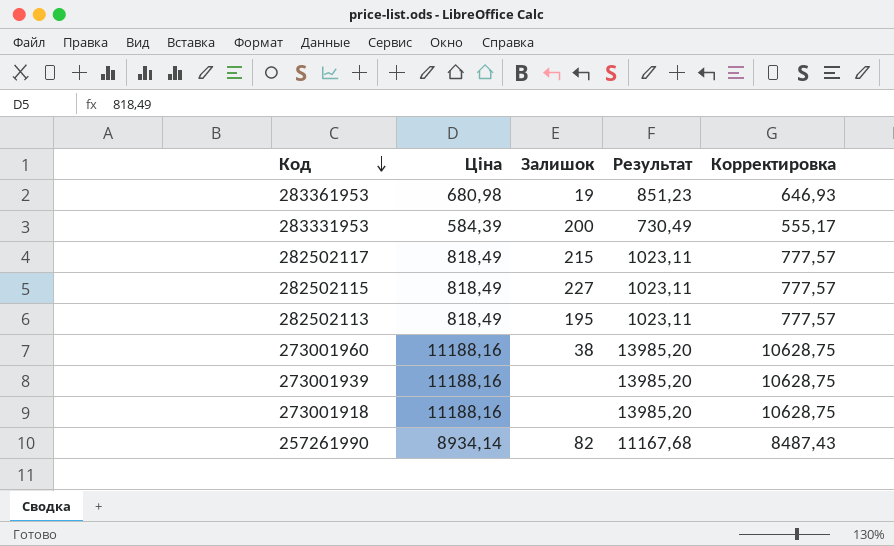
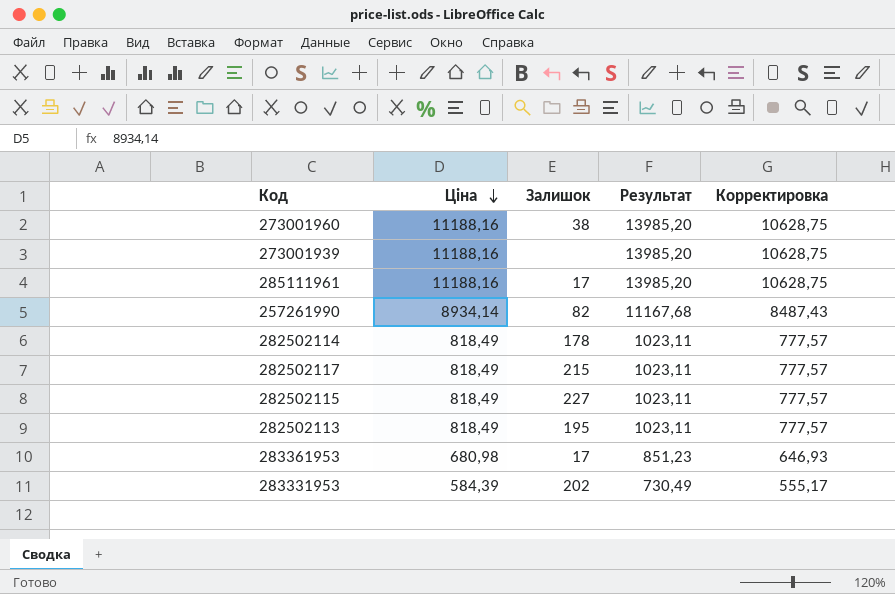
row order: Код descending -> Ціна descending
row 273001918: 11188,16 | none | 13985,20 | 10628,75 -> none
row 285111961: none -> 11188,16 | 17 | 13985,20 | 10628,75
row 282502114: none -> 818,49 | 178 | 1023,11 | 777,57
283361953 | Залишок: 19 -> 17
283331953 | Залишок: 200 -> 202

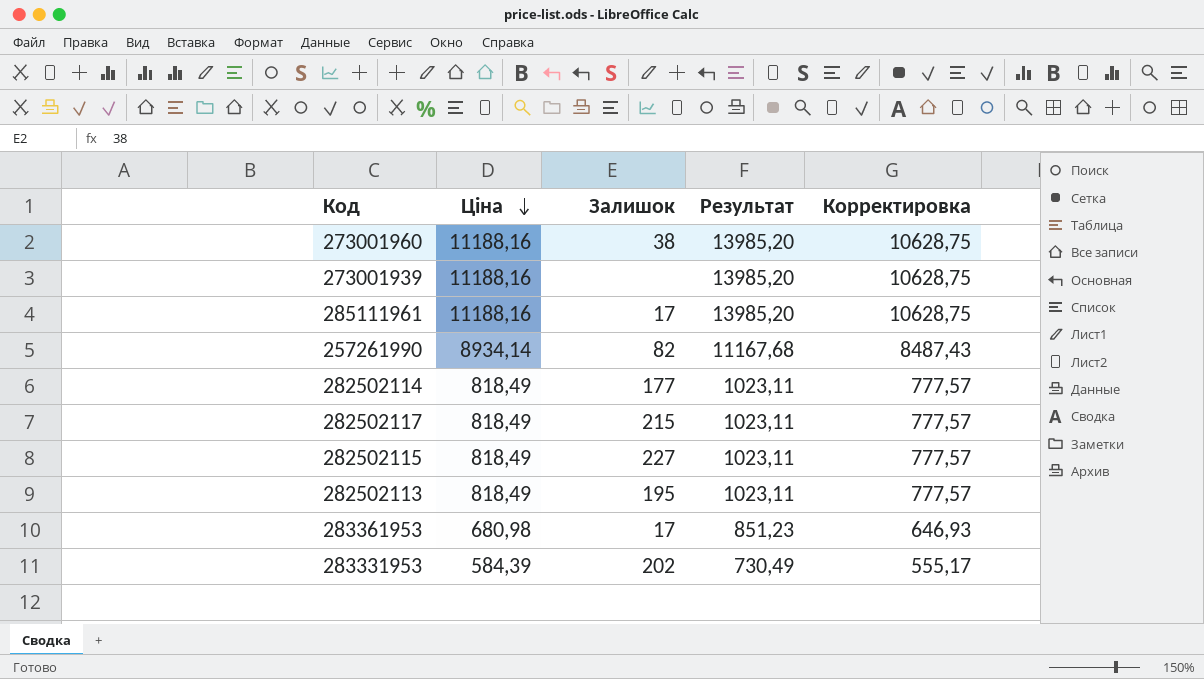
282502114 | Залишок: 178 -> 177

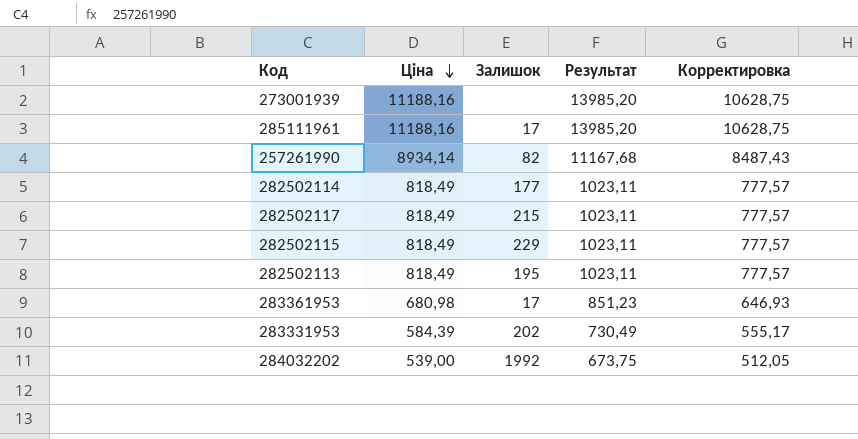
row 273001960: 11188,16 | 38 | 13985,20 | 10628,75 -> none
282502115 | Залишок: 227 -> 229
row 284032202: none -> 539,00 | 1992 | 673,75 | 512,05

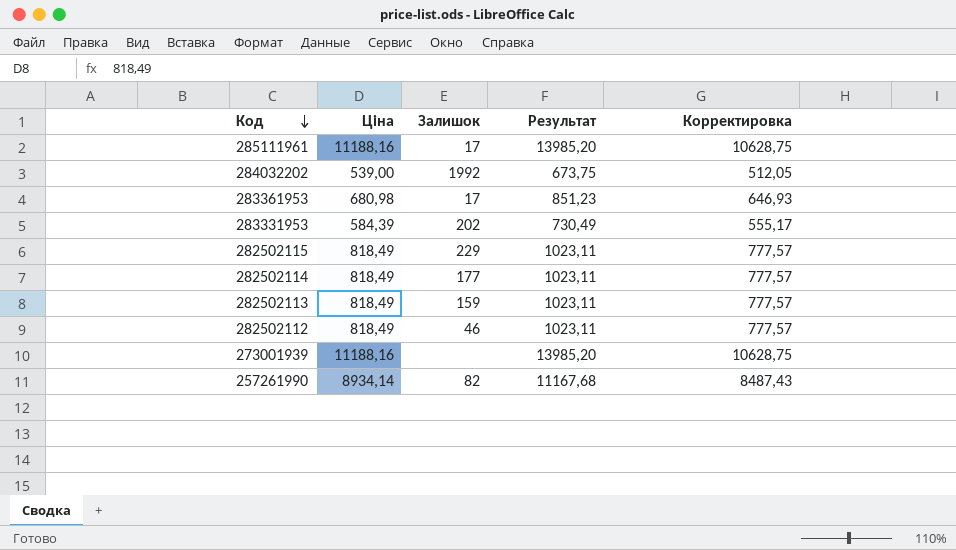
row order: Ціна descending -> Код descending
row 282502117: 818,49 | 215 | 1023,11 | 777,57 -> none
282502113 | Залишок: 195 -> 159
row 282502112: none -> 818,49 | 46 | 1023,11 | 777,57

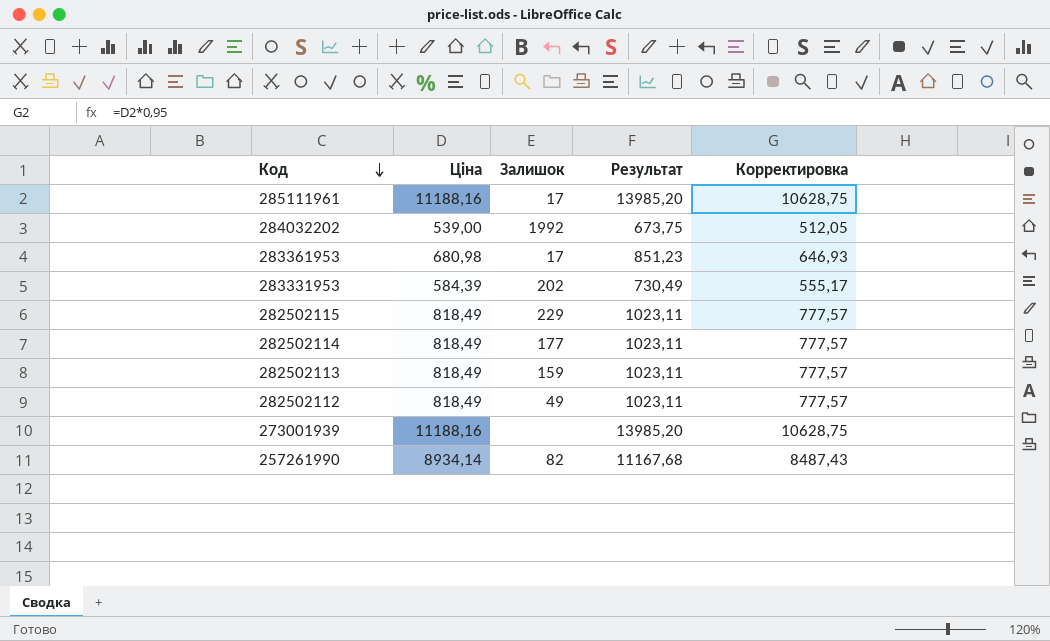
282502112 | Залишок: 46 -> 49

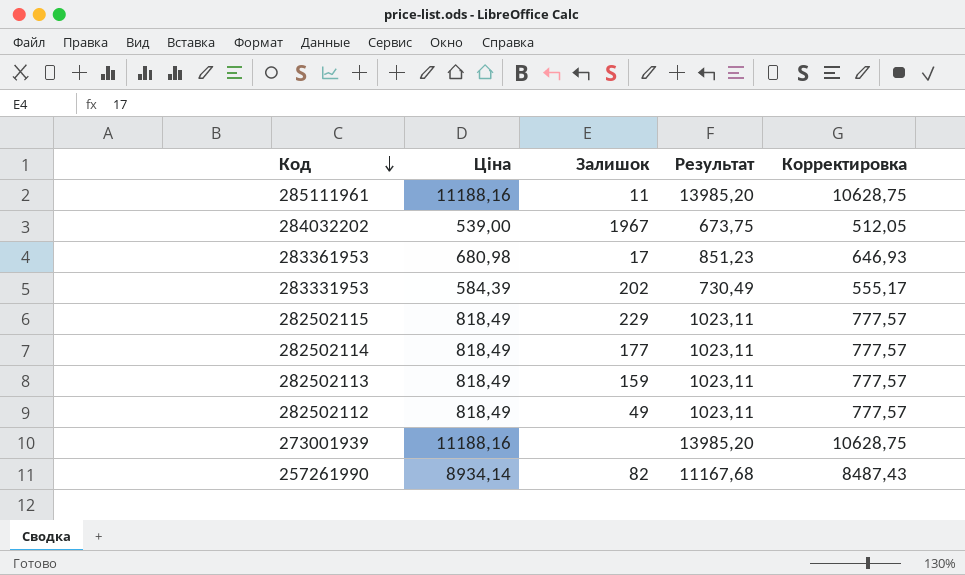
285111961 | Залишок: 17 -> 11
284032202 | Залишок: 1992 -> 1967

